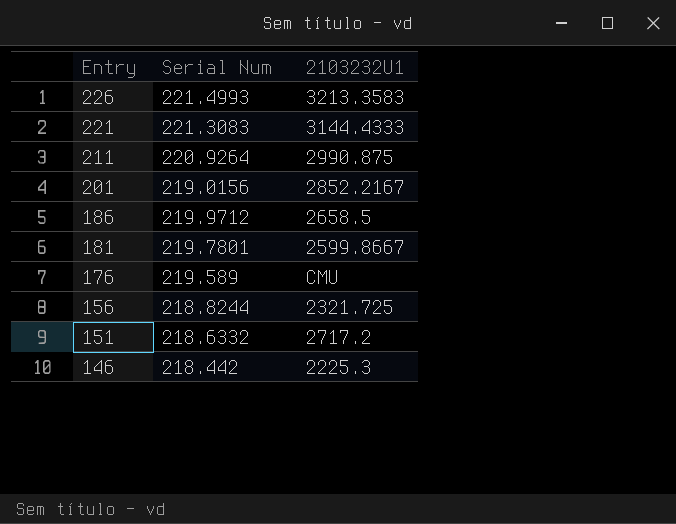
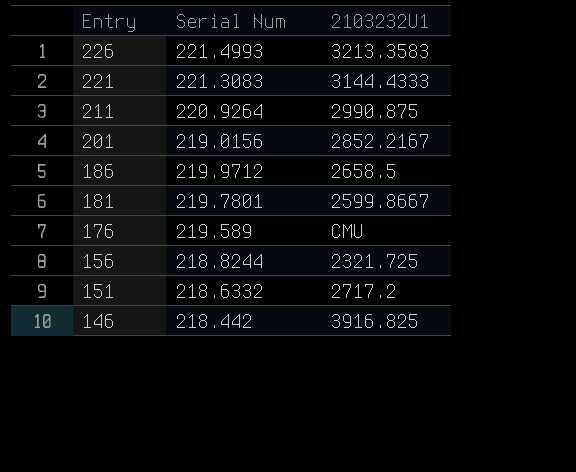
146 | 2103232U1: 2225.3 -> 3916.825

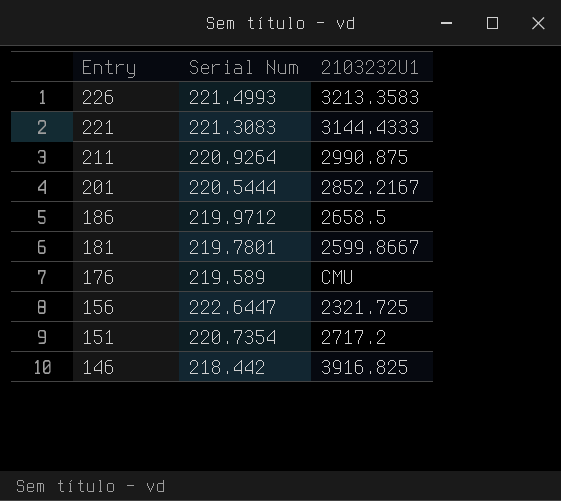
201 | Serial Num: 219.0156 -> 220.5444
156 | Serial Num: 218.8244 -> 222.6447
151 | Serial Num: 218.6332 -> 220.7354

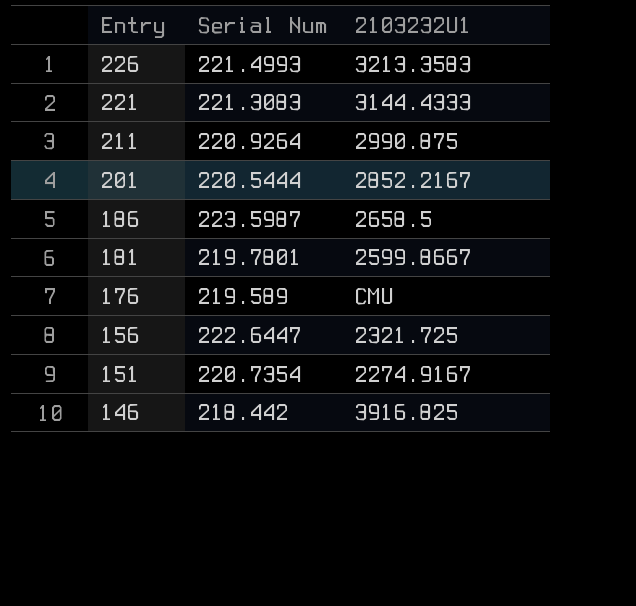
186 | Serial Num: 219.9712 -> 223.5987
151 | 2103232U1: 2717.2 -> 2274.9167

